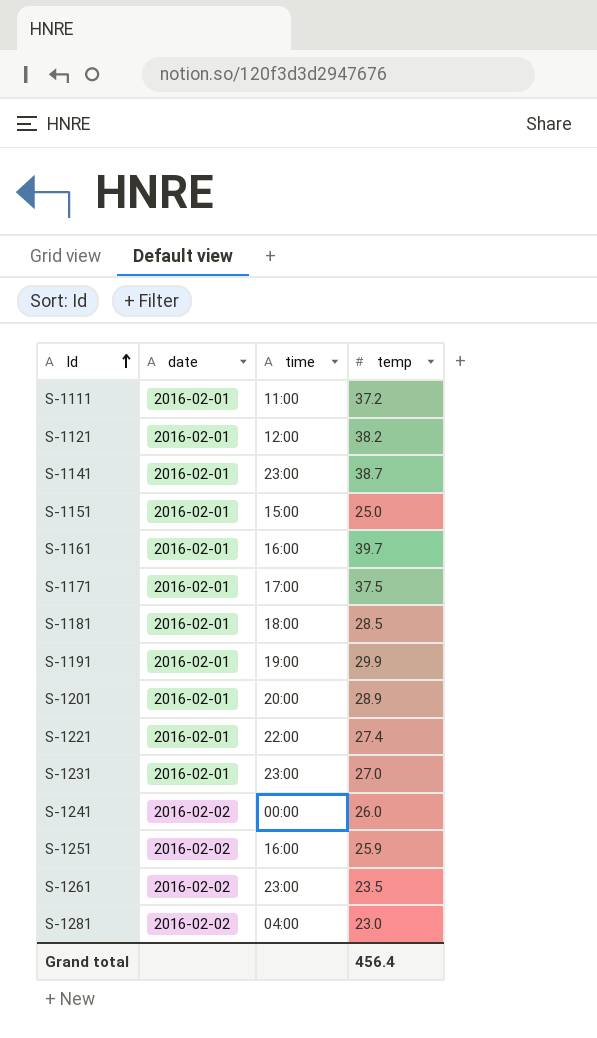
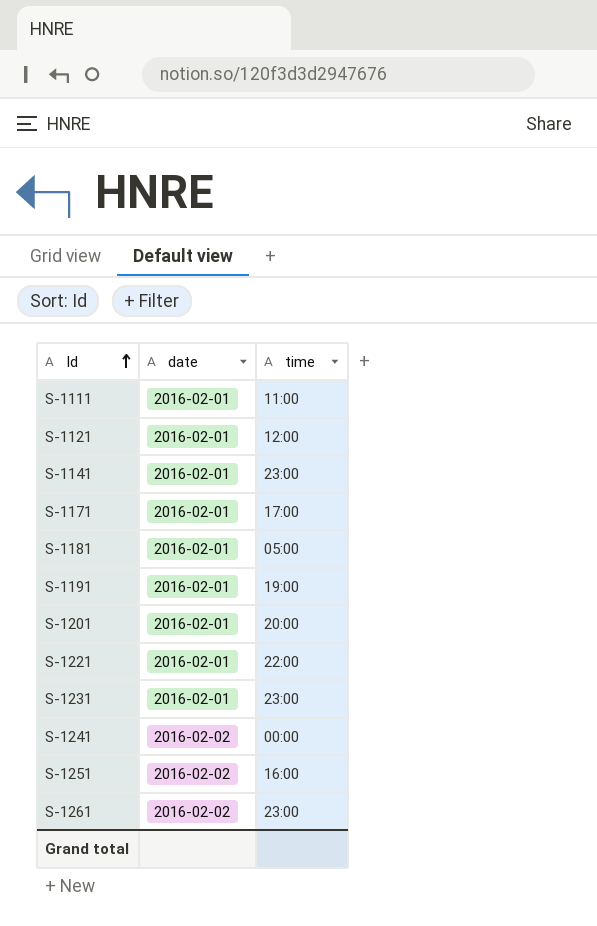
column temp | position: 4 -> none
row S-1151: 2016-02-01 | 15:00 | 25.0 -> none
row S-1161: 2016-02-01 | 16:00 | 39.7 -> none
row S-1281: 2016-02-02 | 04:00 | 23.0 -> none
S-1181 | time: 18:00 -> 05:00

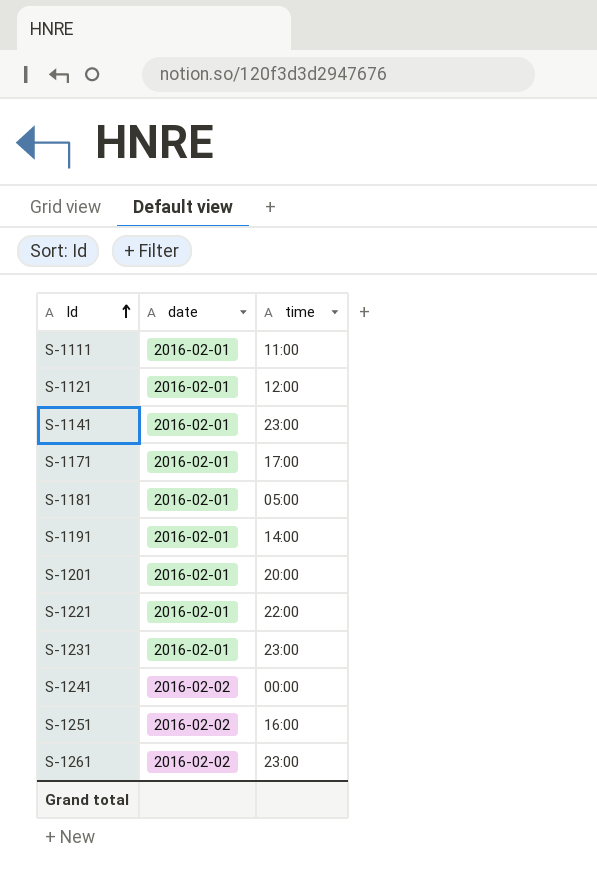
S-1191 | time: 19:00 -> 14:00

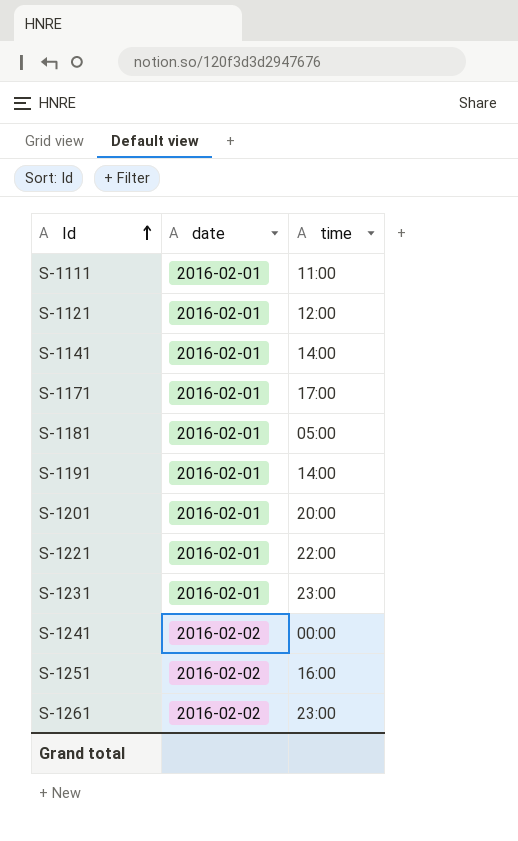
S-1141 | time: 23:00 -> 14:00

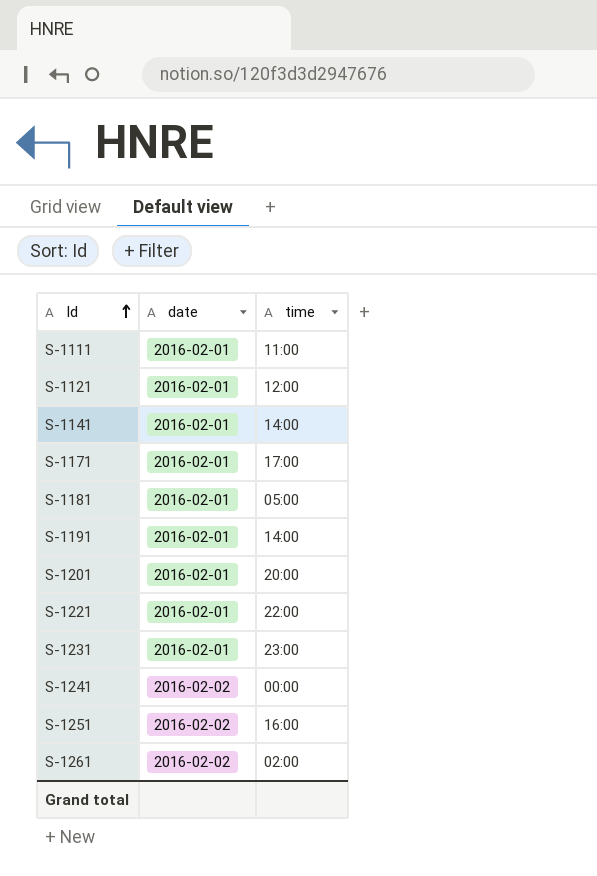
S-1261 | time: 23:00 -> 02:00

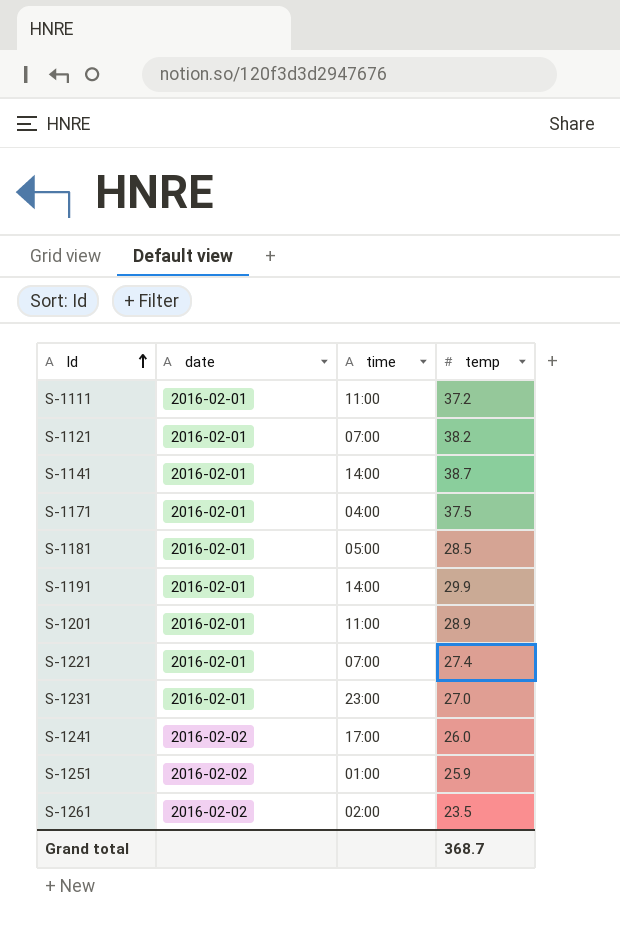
column temp | position: none -> 4
S-1121 | time: 12:00 -> 07:00
S-1171 | time: 17:00 -> 04:00
S-1201 | time: 20:00 -> 11:00
S-1221 | time: 22:00 -> 07:00
S-1241 | time: 00:00 -> 17:00
S-1251 | time: 16:00 -> 01:00

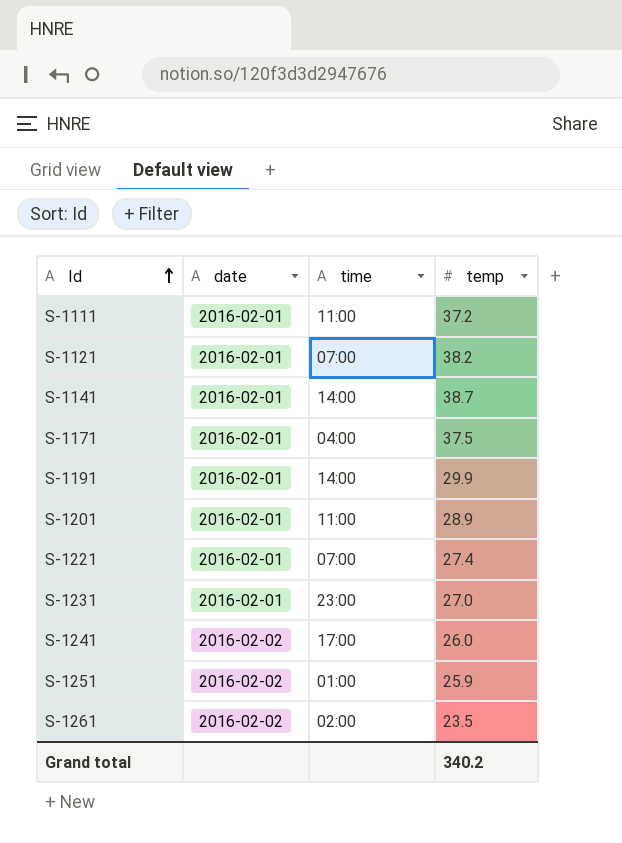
row S-1181: 2016-02-01 | 05:00 | 28.5 -> none
Grand total | temp: 368.7 -> 340.2

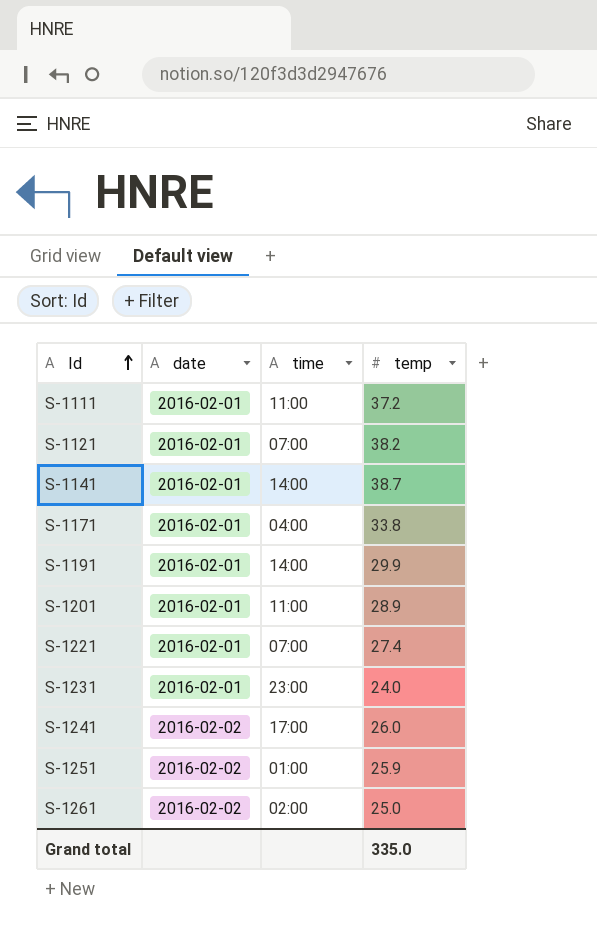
S-1171 | temp: 37.5 -> 33.8
S-1231 | temp: 27.0 -> 24.0
S-1261 | temp: 23.5 -> 25.0
Grand total | temp: 340.2 -> 335.0

